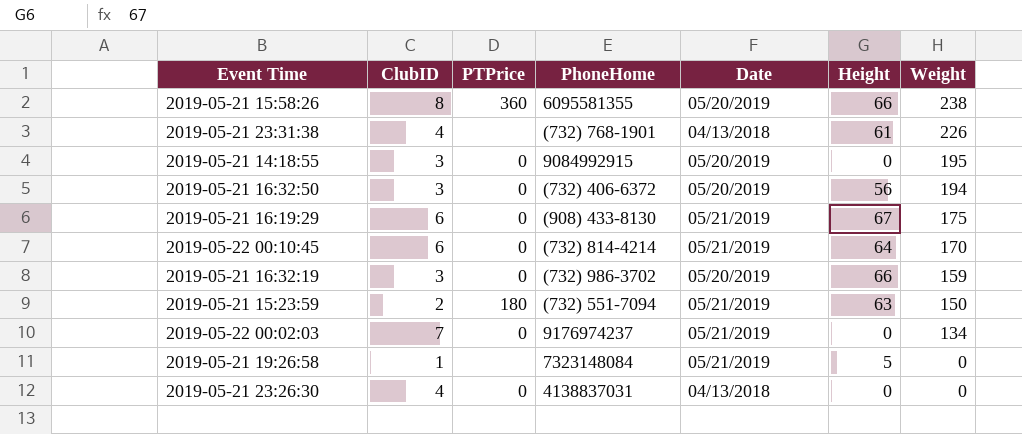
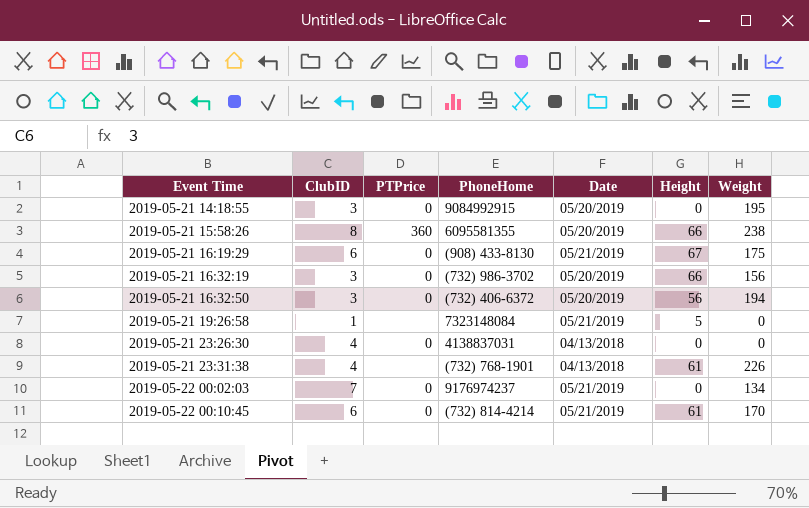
row order: Weight descending -> Event Time ascending
row 2019-05-21 15:23:59: 2 | 180 | (732) 551-7094 | 05/21/2019 | 63 | 150 -> none
2019-05-21 16:32:19 | Weight: 159 -> 156
2019-05-22 00:10:45 | Height: 64 -> 61

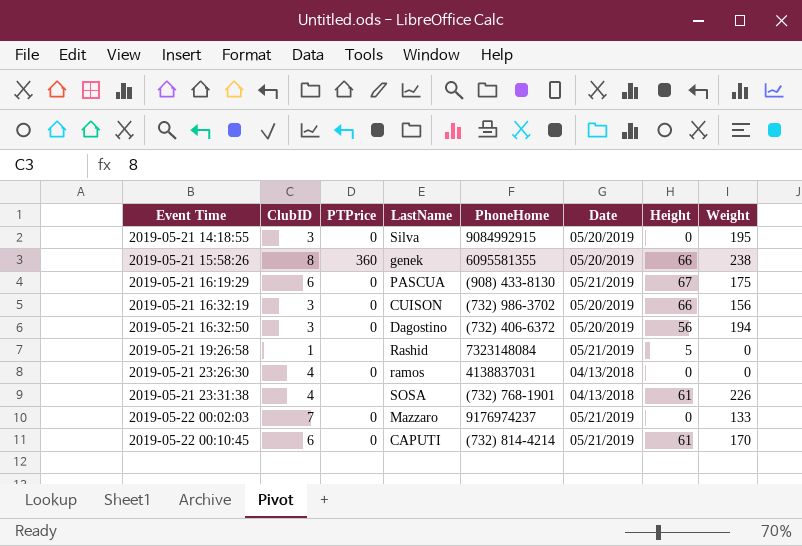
column LastName | position: none -> 4
2019-05-22 00:02:03 | Weight: 134 -> 133

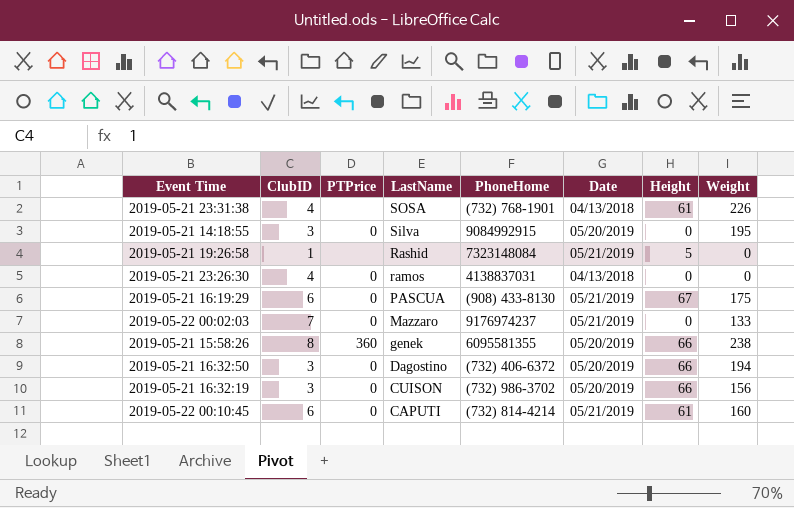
row order: Event Time ascending -> LastName descending
2019-05-21 16:32:50 | Height: 56 -> 66
2019-05-22 00:10:45 | Weight: 170 -> 160

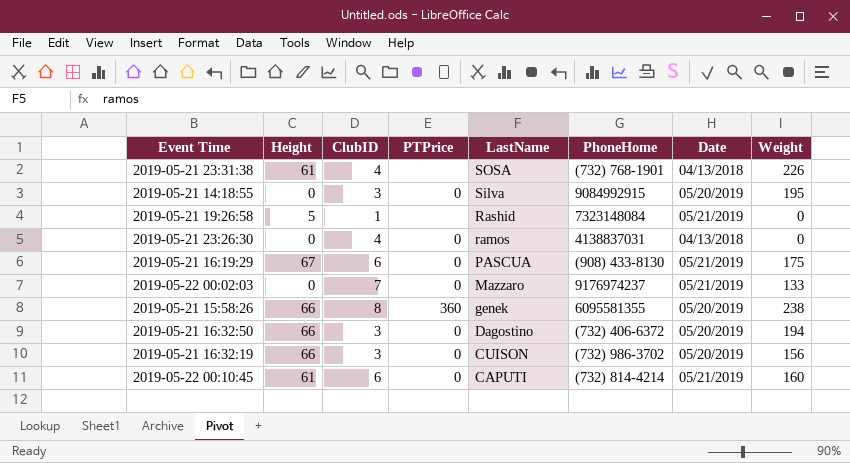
column Height | position: 7 -> 2

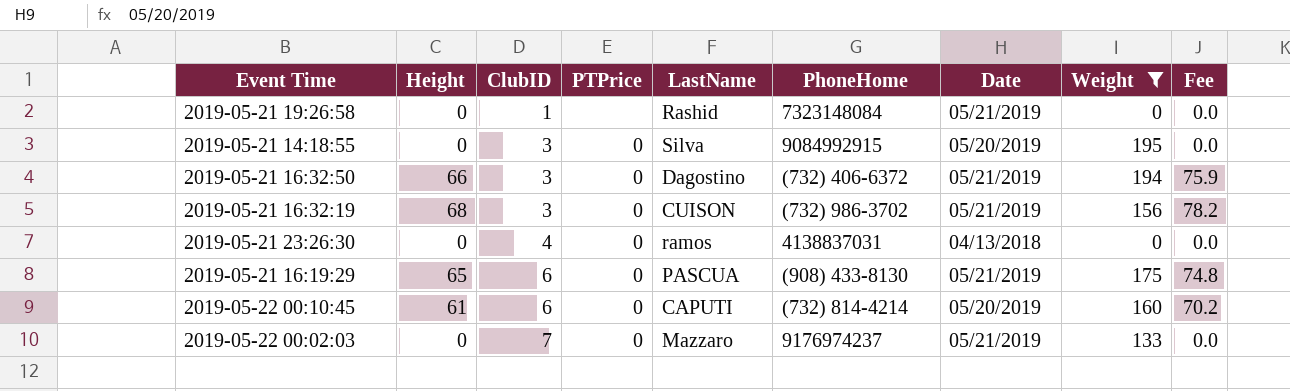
filter: none -> Weight <= 195
row order: LastName descending -> ClubID ascending
column Fee | formula: none -> [Height] * 1.15
2019-05-21 19:26:58 | Height: 5 -> 0
2019-05-21 16:32:50 | Date: 05/20/2019 -> 05/21/2019
2019-05-21 16:32:19 | Height: 66 -> 68
2019-05-21 16:32:19 | Date: 05/20/2019 -> 05/21/2019
2019-05-21 16:19:29 | Height: 67 -> 65
2019-05-22 00:10:45 | Date: 05/21/2019 -> 05/20/2019

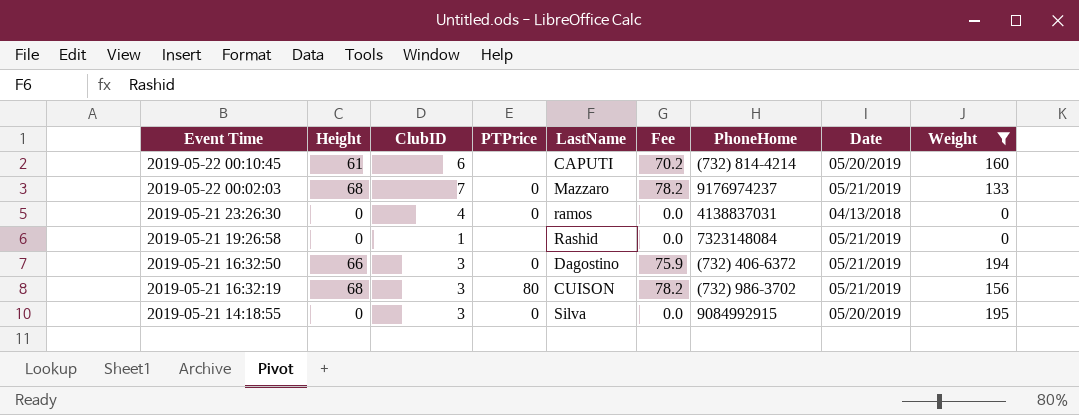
row order: ClubID ascending -> Event Time descending
column Fee | position: 9 -> 6
row 2019-05-21 16:19:29: 65 | 6 | 0 | PASCUA | (908) 433-8130 | 05/21/2019 | 175 | 74.8 -> none
2019-05-22 00:10:45 | PTPrice: 0 -> none
2019-05-22 00:02:03 | Height: 0 -> 68
2019-05-22 00:02:03 | Fee: 0.0 -> 78.2
2019-05-21 16:32:19 | PTPrice: 0 -> 80

